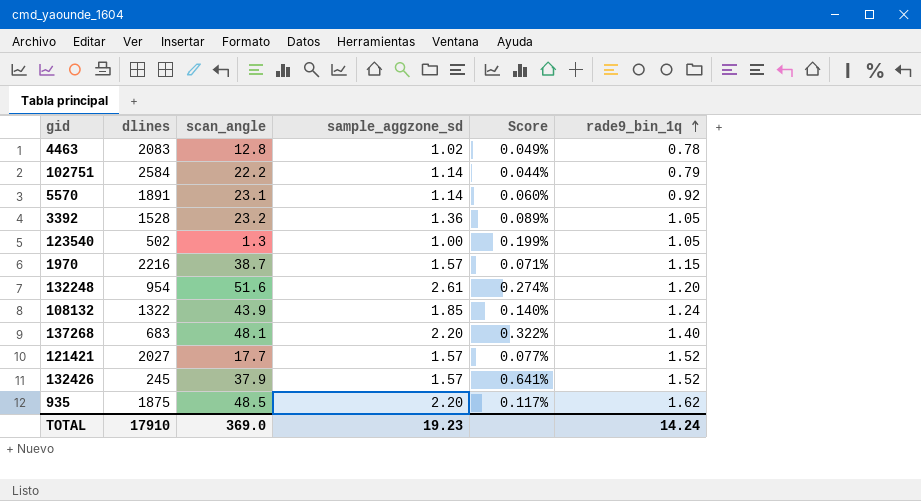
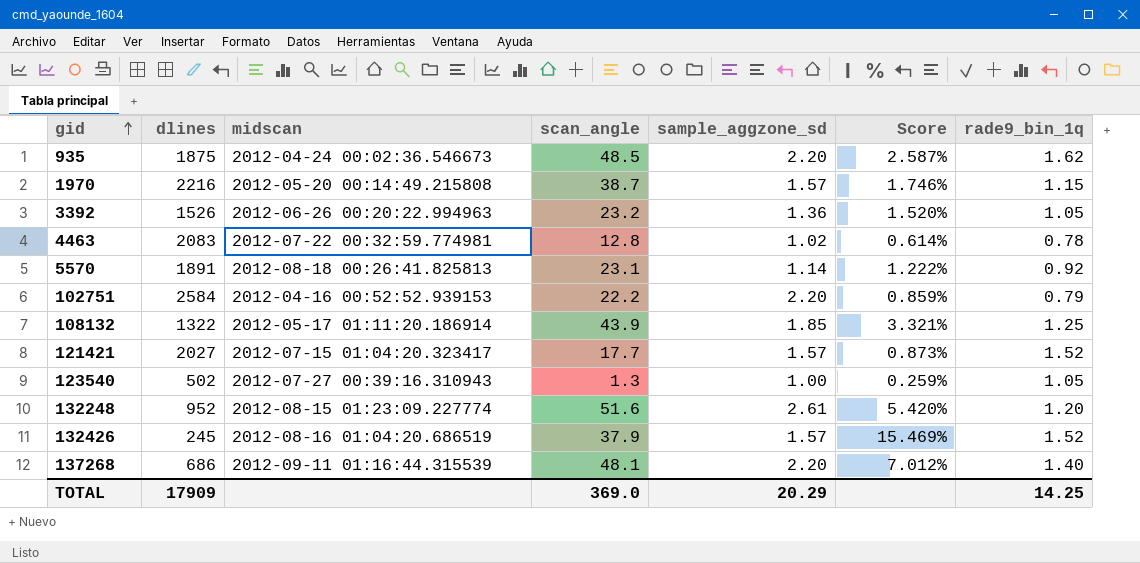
row order: rade9_bin_1q ascending -> gid ascending
column midscan | position: none -> 3
column Score | formula: [sample_aggzone_sd] / [dlines] -> [scan_angle] / [dlines]
3392 | dlines: 1528 -> 1526
102751 | sample_aggzone_sd: 1.14 -> 2.20
108132 | rade9_bin_1q: 1.24 -> 1.25
132248 | dlines: 954 -> 952
137268 | dlines: 683 -> 686
TOTAL | dlines: 17910 -> 17909
TOTAL | sample_aggzone_sd: 19.23 -> 20.29
TOTAL | rade9_bin_1q: 14.24 -> 14.25

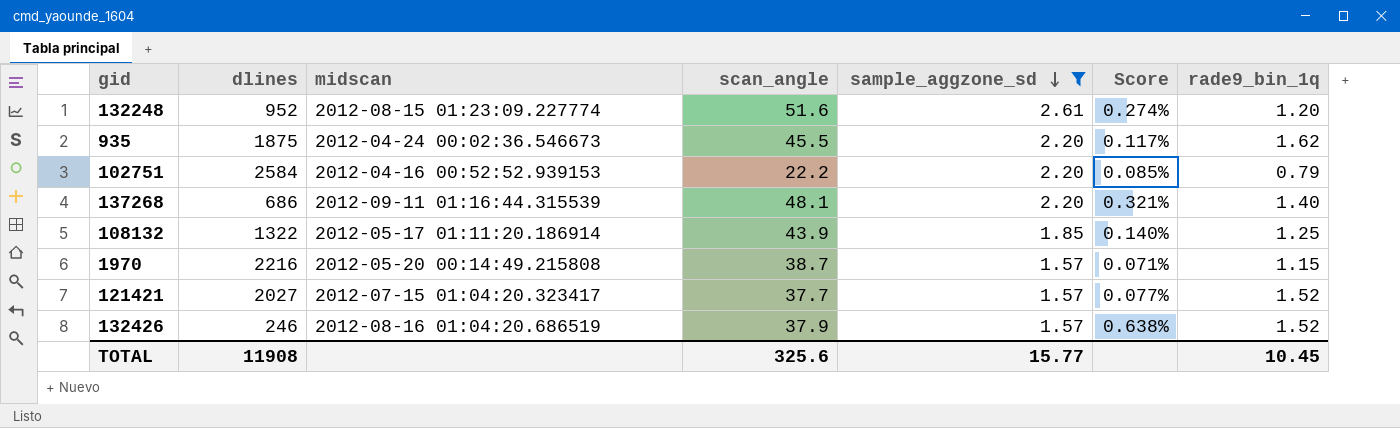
filter: none -> sample_aggzone_sd >= 1.57
row order: gid ascending -> sample_aggzone_sd descending
column Score | formula: [scan_angle] / [dlines] -> [sample_aggzone_sd] / [dlines]
935 | scan_angle: 48.5 -> 45.5
121421 | scan_angle: 17.7 -> 37.7
132426 | dlines: 245 -> 246
TOTAL | dlines: 17909 -> 11908
TOTAL | scan_angle: 369.0 -> 325.6
TOTAL | sample_aggzone_sd: 20.29 -> 15.77
TOTAL | rade9_bin_1q: 14.25 -> 10.45

